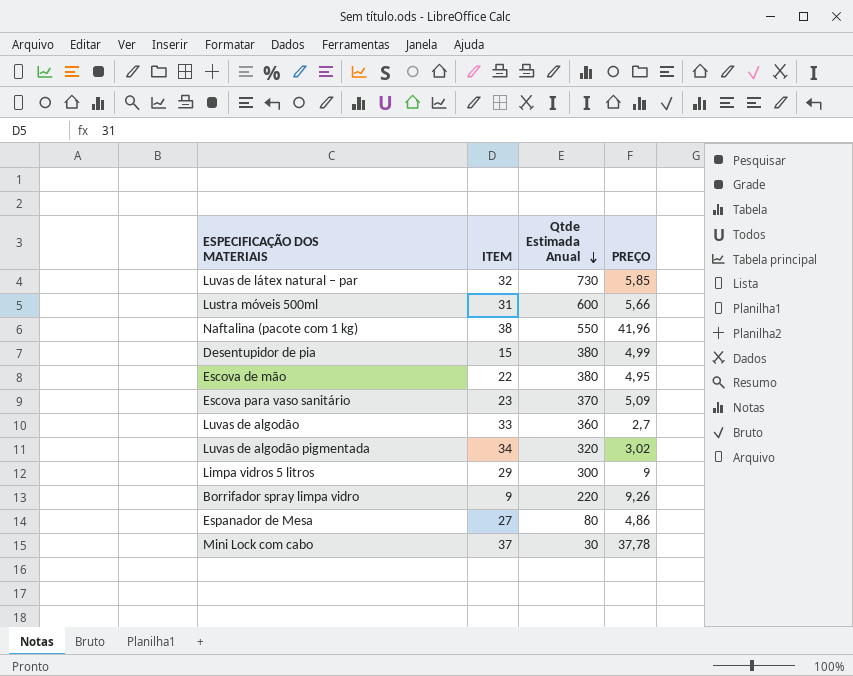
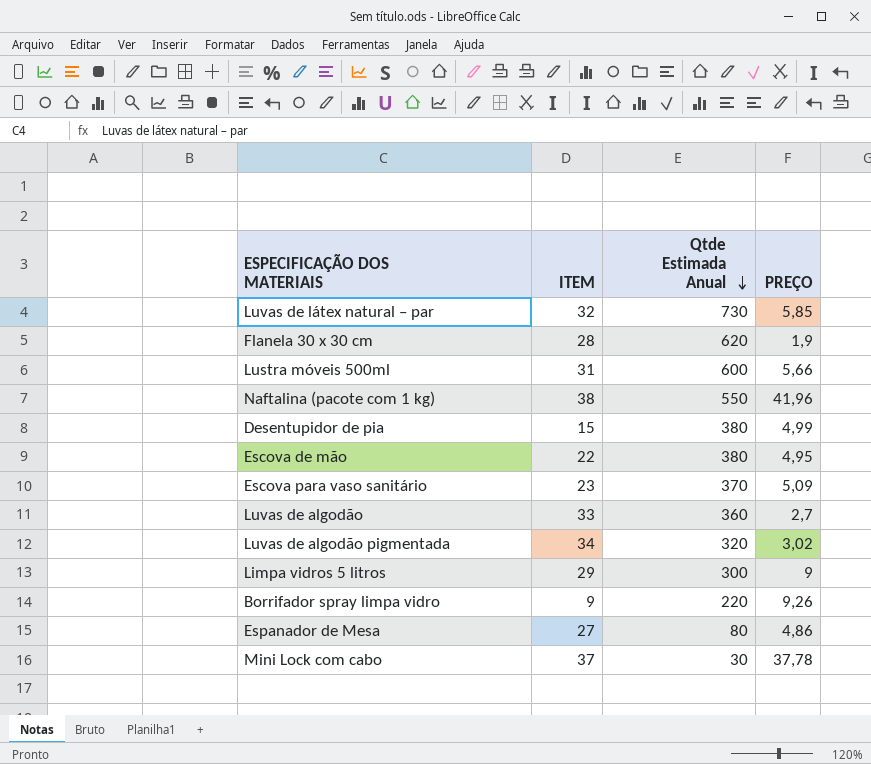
row Flanela 30 x 30 cm: none -> 28 | 620 | 1,9

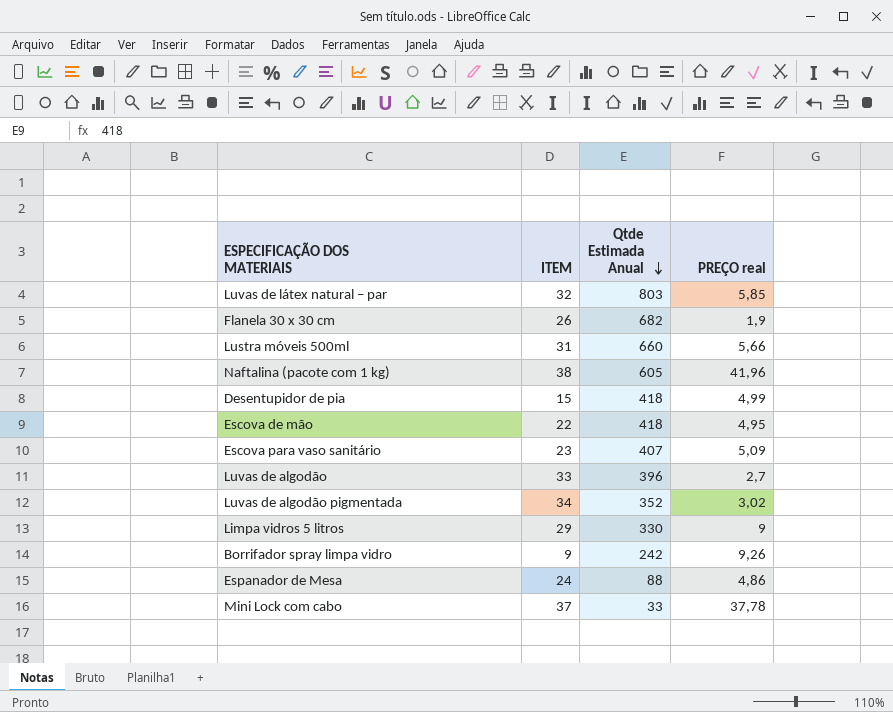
column name: PREÇO -> PREÇO real
Luvas de látex natural – par | Qtde Estimada Anual: 730 -> 803
Flanela 30 x 30 cm | ITEM: 28 -> 26
Flanela 30 x 30 cm | Qtde Estimada Anual: 620 -> 682
Lustra móveis 500ml | Qtde Estimada Anual: 600 -> 660
Naftalina (pacote com 1 kg) | Qtde Estimada Anual: 550 -> 605
Desentupidor de pia | Qtde Estimada Anual: 380 -> 418
Escova de mão | Qtde Estimada Anual: 380 -> 418
Escova para vaso sanitário | Qtde Estimada Anual: 370 -> 407
Luvas de algodão | Qtde Estimada Anual: 360 -> 396
Luvas de algodão pigmentada | Qtde Estimada Anual: 320 -> 352
Limpa vidros 5 litros | Qtde Estimada Anual: 300 -> 330
Borrifador spray limpa vidro | Qtde Estimada Anual: 220 -> 242
Espanador de Mesa | ITEM: 27 -> 24
Espanador de Mesa | Qtde Estimada Anual: 80 -> 88
Mini Lock com cabo | Qtde Estimada Anual: 30 -> 33

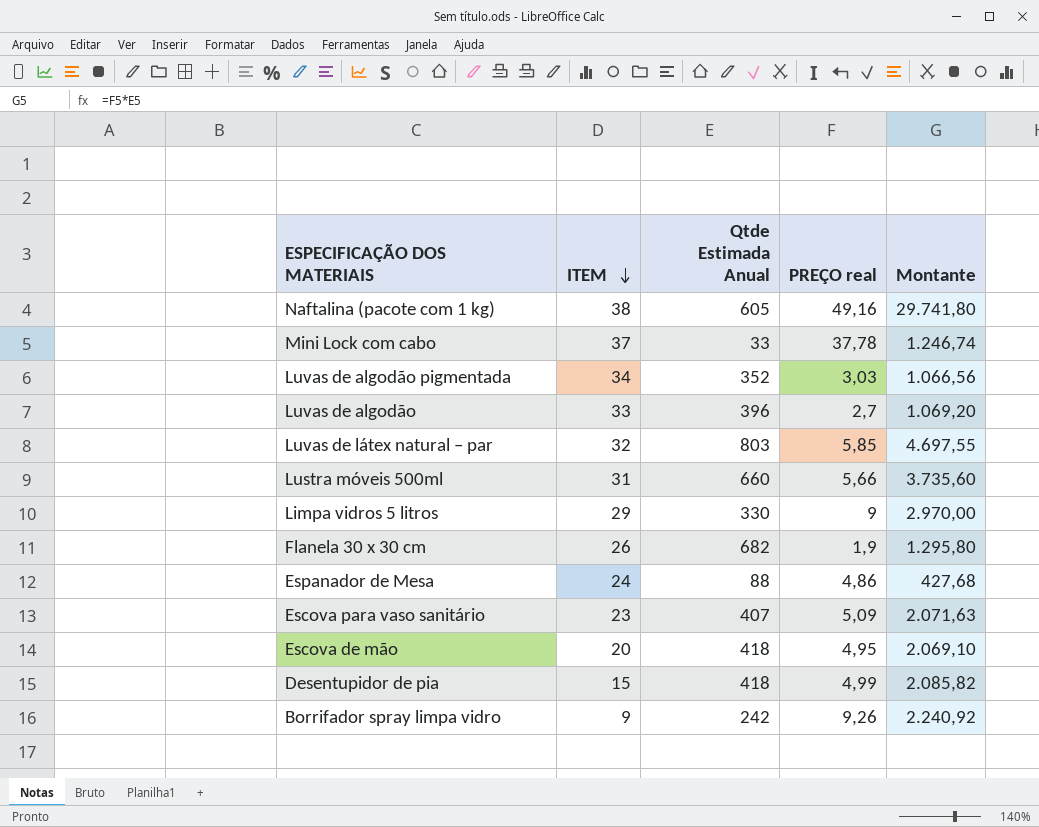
row order: Qtde Estimada Anual descending -> ITEM descending
column Montante | formula: none -> [Qtde Estimada Anual] * [PREÇO real]
Naftalina (pacote com 1 kg) | PREÇO real: 41,96 -> 49,16
Luvas de algodão pigmentada | PREÇO real: 3,02 -> 3,03
Escova de mão | ITEM: 22 -> 20

